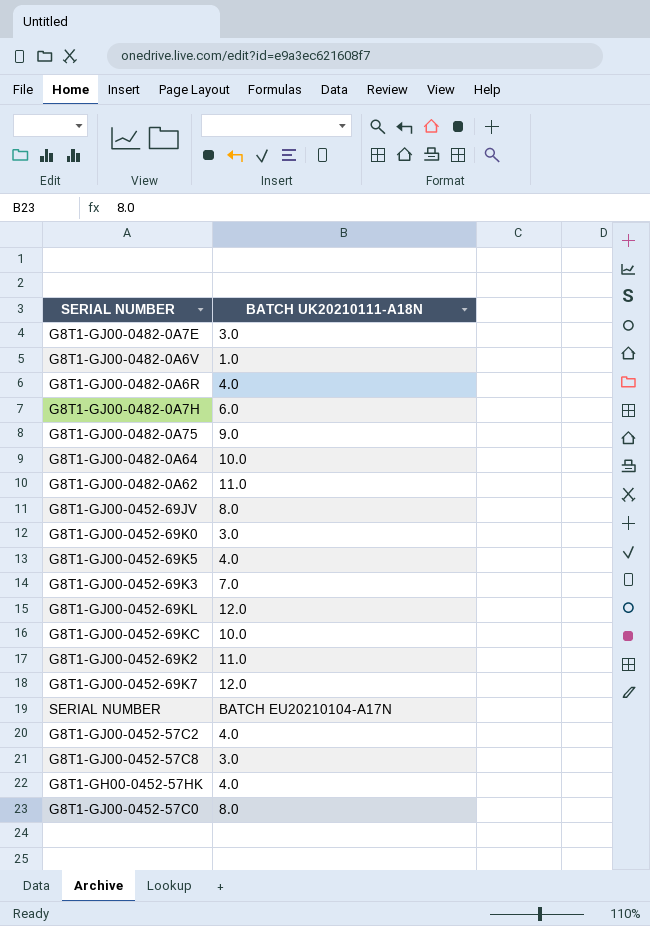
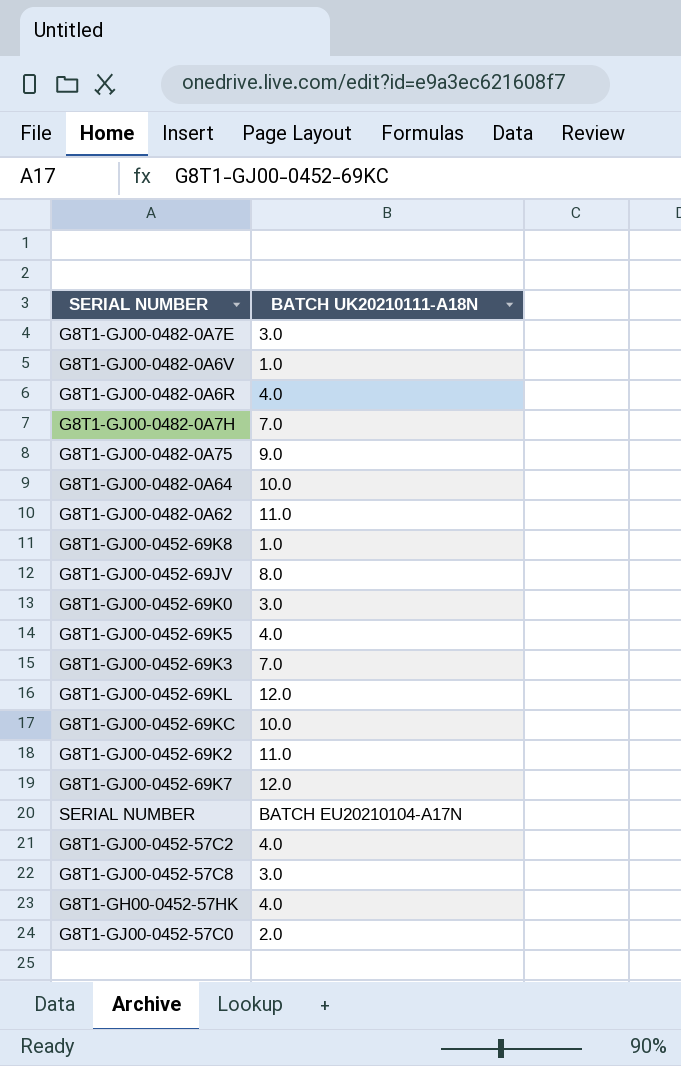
G8T1-GJ00-0482-0A7H | BATCH UK20210111-A18N: 6.0 -> 7.0
row G8T1-GJ00-0452-69K8: none -> 1.0
G8T1-GJ00-0452-57C0 | BATCH UK20210111-A18N: 8.0 -> 2.0

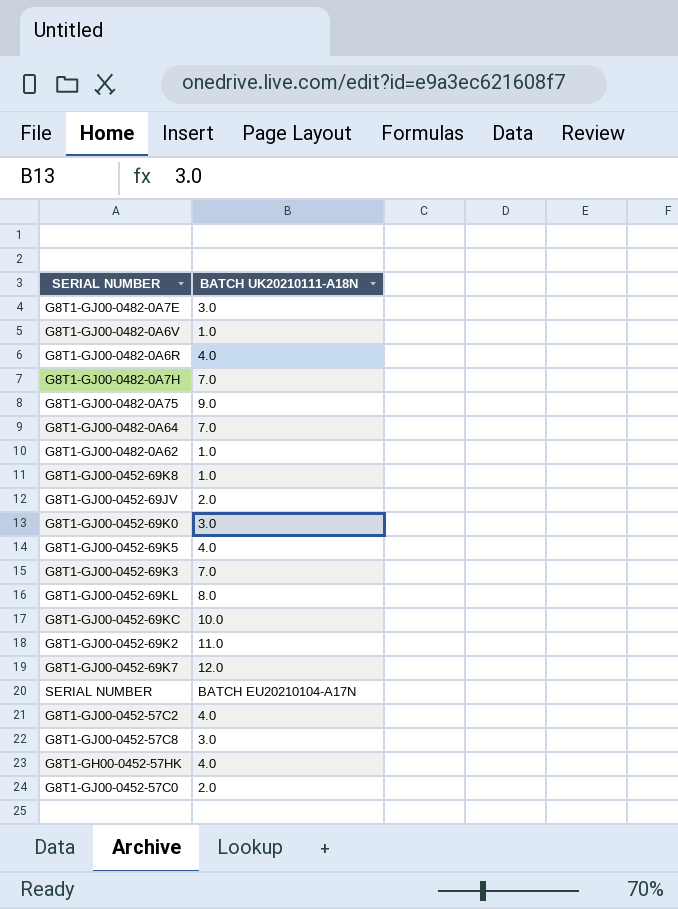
G8T1-GJ00-0482-0A64 | BATCH UK20210111-A18N: 10.0 -> 7.0
G8T1-GJ00-0482-0A62 | BATCH UK20210111-A18N: 11.0 -> 1.0
G8T1-GJ00-0452-69JV | BATCH UK20210111-A18N: 8.0 -> 2.0
G8T1-GJ00-0452-69KL | BATCH UK20210111-A18N: 12.0 -> 8.0

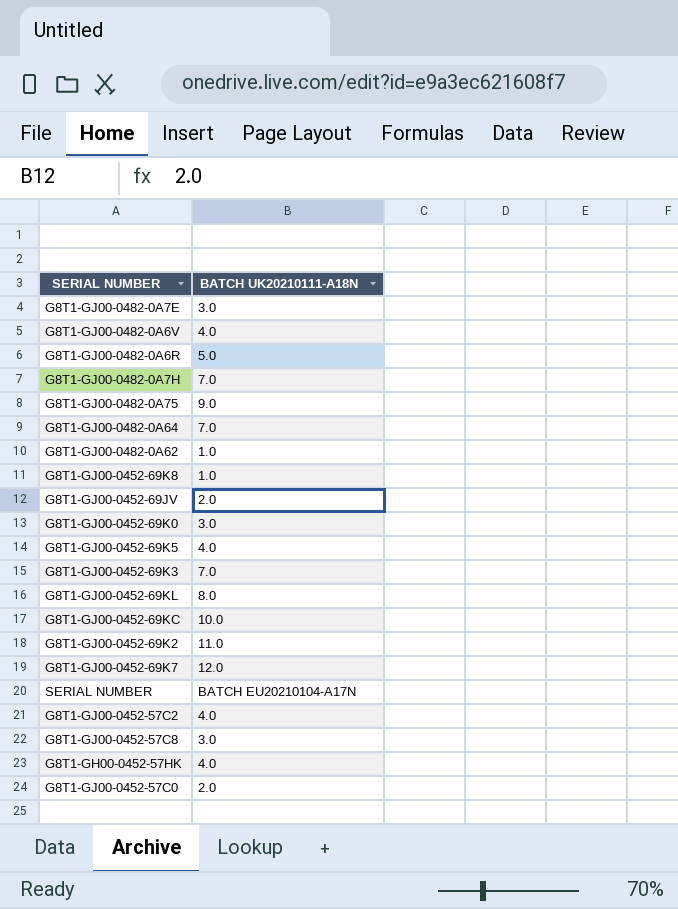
G8T1-GJ00-0482-0A6V | BATCH UK20210111-A18N: 1.0 -> 4.0
G8T1-GJ00-0482-0A6R | BATCH UK20210111-A18N: 4.0 -> 5.0

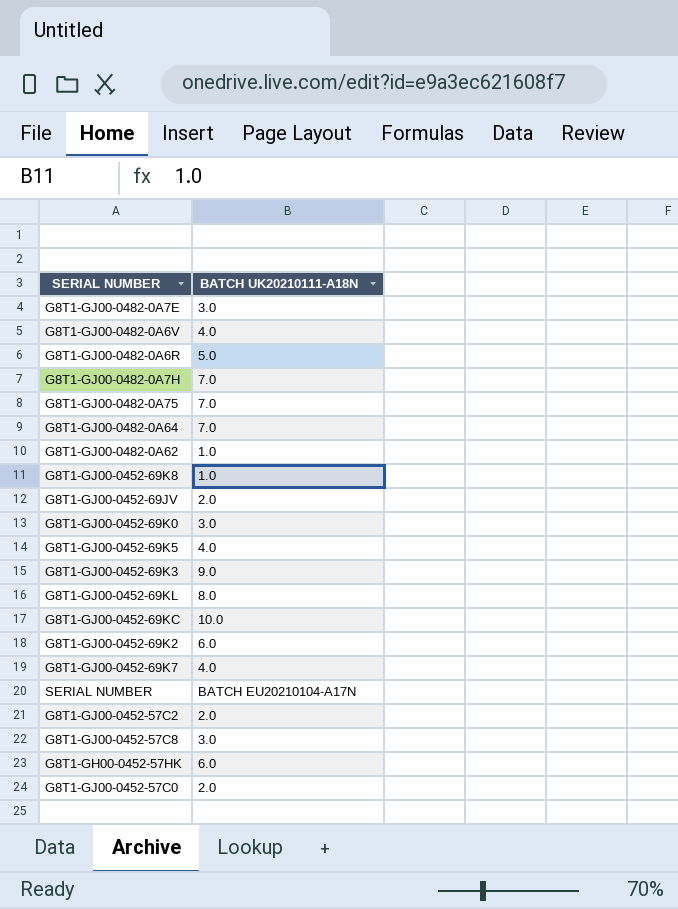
G8T1-GJ00-0482-0A75 | BATCH UK20210111-A18N: 9.0 -> 7.0
G8T1-GJ00-0452-69K3 | BATCH UK20210111-A18N: 7.0 -> 9.0
G8T1-GJ00-0452-69K2 | BATCH UK20210111-A18N: 11.0 -> 6.0
G8T1-GJ00-0452-69K7 | BATCH UK20210111-A18N: 12.0 -> 4.0
G8T1-GJ00-0452-57C2 | BATCH UK20210111-A18N: 4.0 -> 2.0
G8T1-GH00-0452-57HK | BATCH UK20210111-A18N: 4.0 -> 6.0

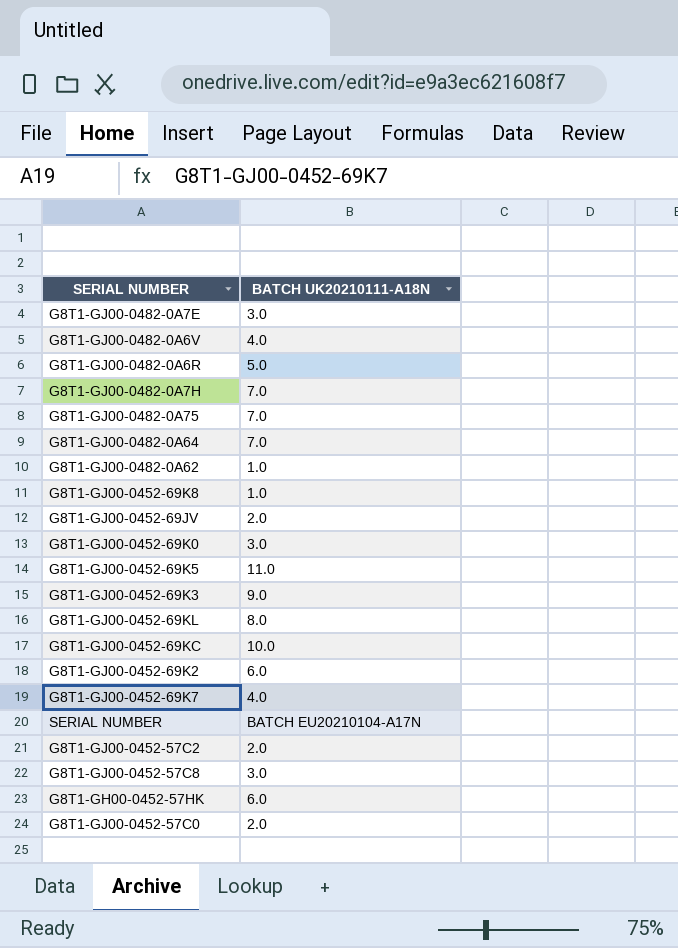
G8T1-GJ00-0452-69K5 | BATCH UK20210111-A18N: 4.0 -> 11.0

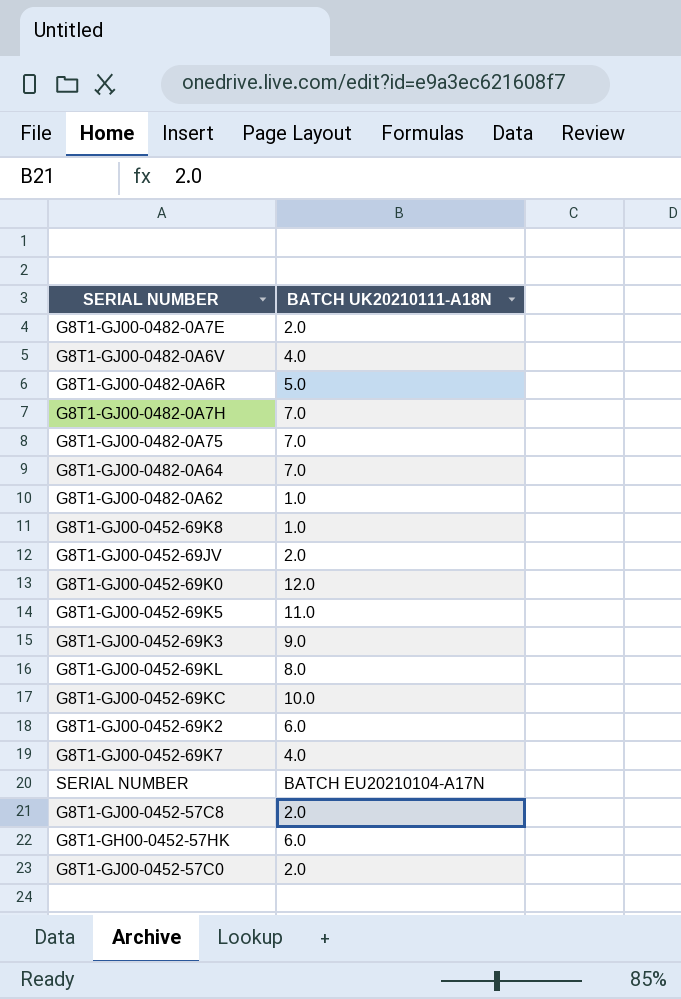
row G8T1-GJ00-0452-57C2: 2.0 -> none
G8T1-GJ00-0482-0A7E | BATCH UK20210111-A18N: 3.0 -> 2.0
G8T1-GJ00-0452-69K0 | BATCH UK20210111-A18N: 3.0 -> 12.0
G8T1-GJ00-0452-57C8 | BATCH UK20210111-A18N: 3.0 -> 2.0

